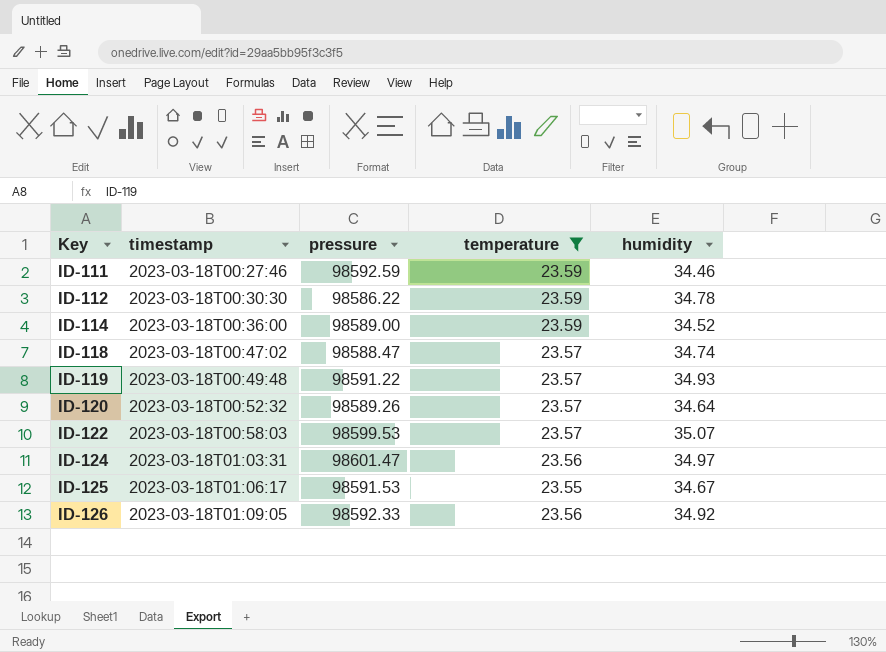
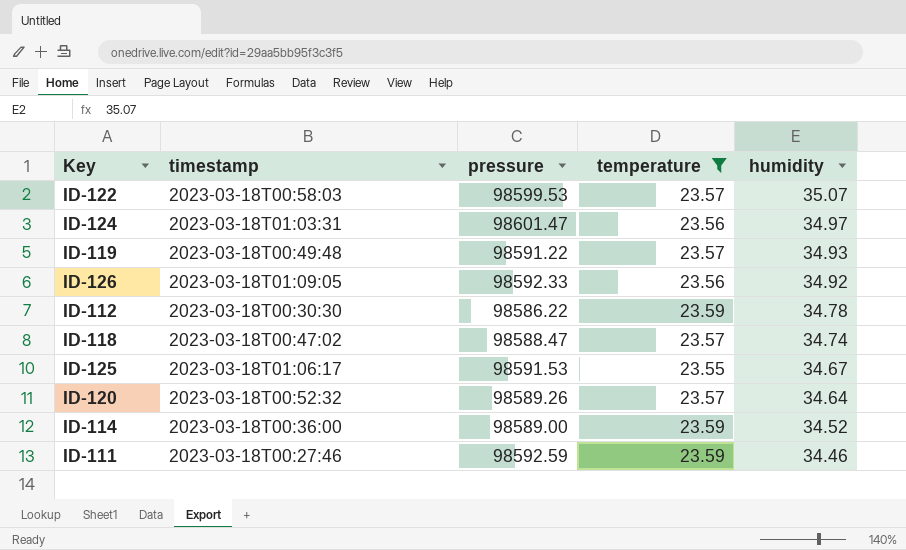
row order: Key ascending -> humidity descending

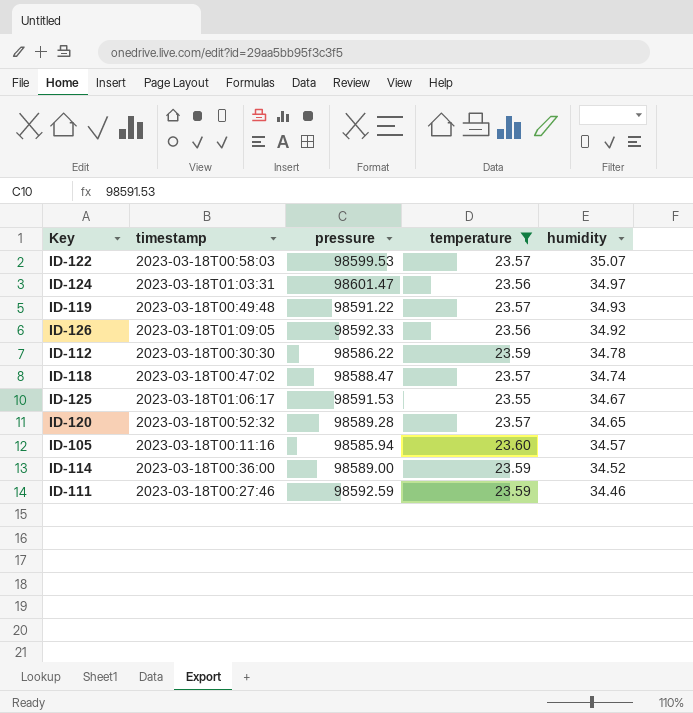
ID-120 | pressure: 98589.26 -> 98589.28
ID-120 | humidity: 34.64 -> 34.65
row ID-105: none -> 2023-03-18T00:11:16 | 98585.94 | 23.60 | 34.57

